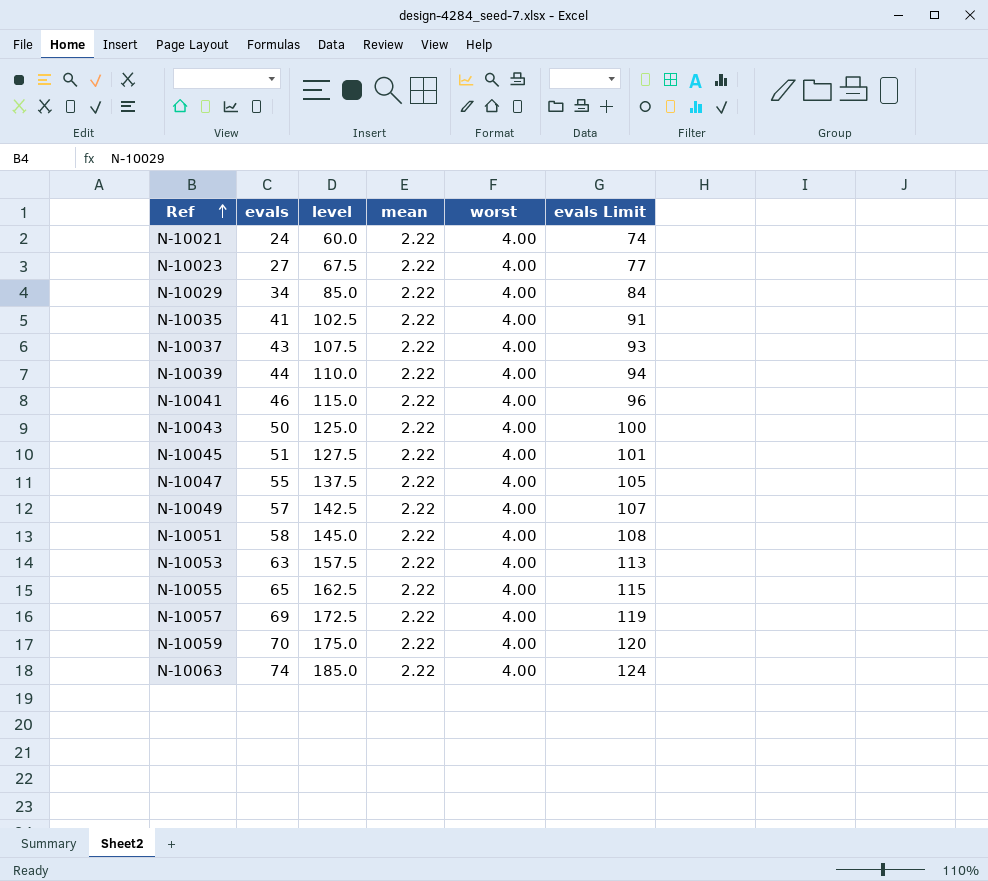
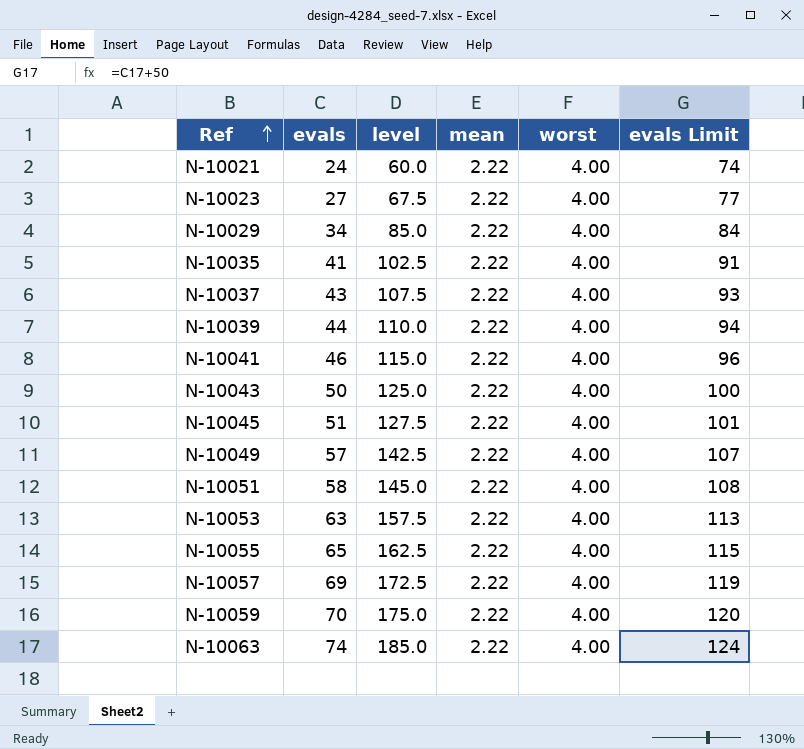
row N-10047: 55 | 137.5 | 2.22 | 4.00 | 105 -> none

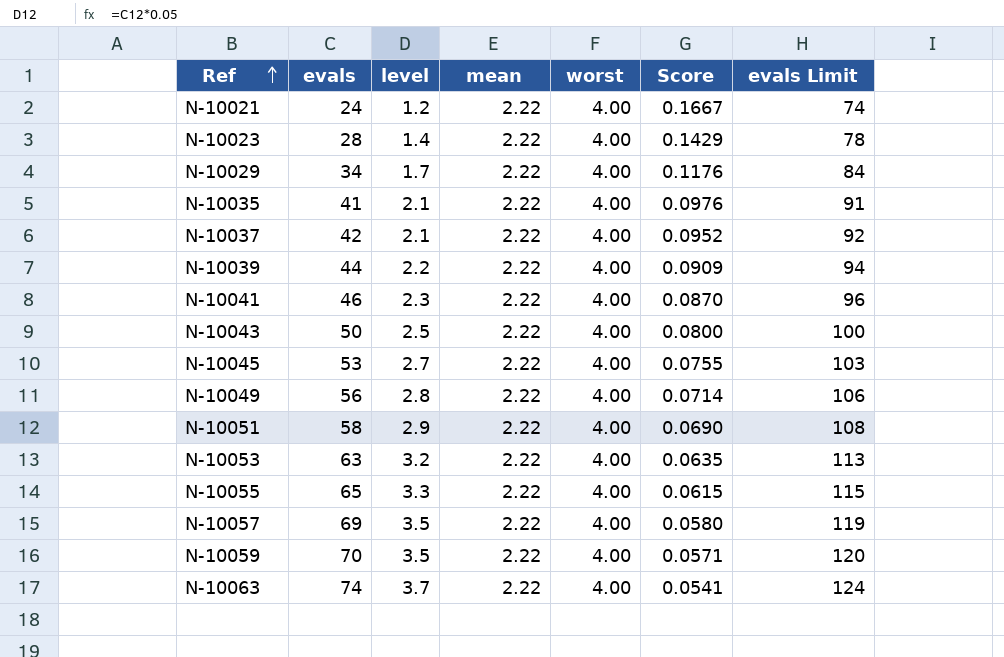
column level | formula: [evals] * 2.5 -> [evals] * 0.05
column Score | formula: none -> [worst] / [evals]
N-10023 | evals: 27 -> 28
N-10023 | evals Limit: 77 -> 78
N-10037 | evals: 43 -> 42
N-10037 | evals Limit: 93 -> 92
N-10045 | evals: 51 -> 53
N-10045 | evals Limit: 101 -> 103
N-10049 | evals: 57 -> 56
N-10049 | evals Limit: 107 -> 106

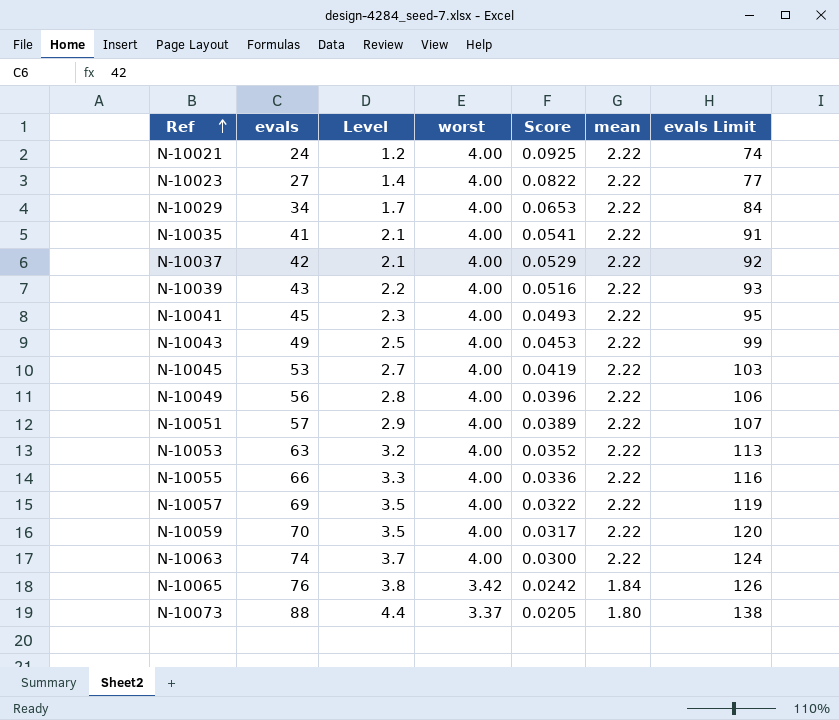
column name: level -> Level
column Score | formula: [worst] / [evals] -> [mean] / [evals]
column mean | position: 4 -> 6
N-10023 | evals: 28 -> 27
N-10023 | evals Limit: 78 -> 77
N-10039 | evals: 44 -> 43
N-10039 | evals Limit: 94 -> 93
N-10041 | evals: 46 -> 45
N-10041 | evals Limit: 96 -> 95
N-10043 | evals: 50 -> 49
N-10043 | evals Limit: 100 -> 99
N-10051 | evals: 58 -> 57
N-10051 | evals Limit: 108 -> 107
N-10055 | evals: 65 -> 66
N-10055 | evals Limit: 115 -> 116
row N-10065: none -> 76 | 3.8 | 3.42 | 0.0242 | 1.84 | 126
row N-10073: none -> 88 | 4.4 | 3.37 | 0.0205 | 1.80 | 138

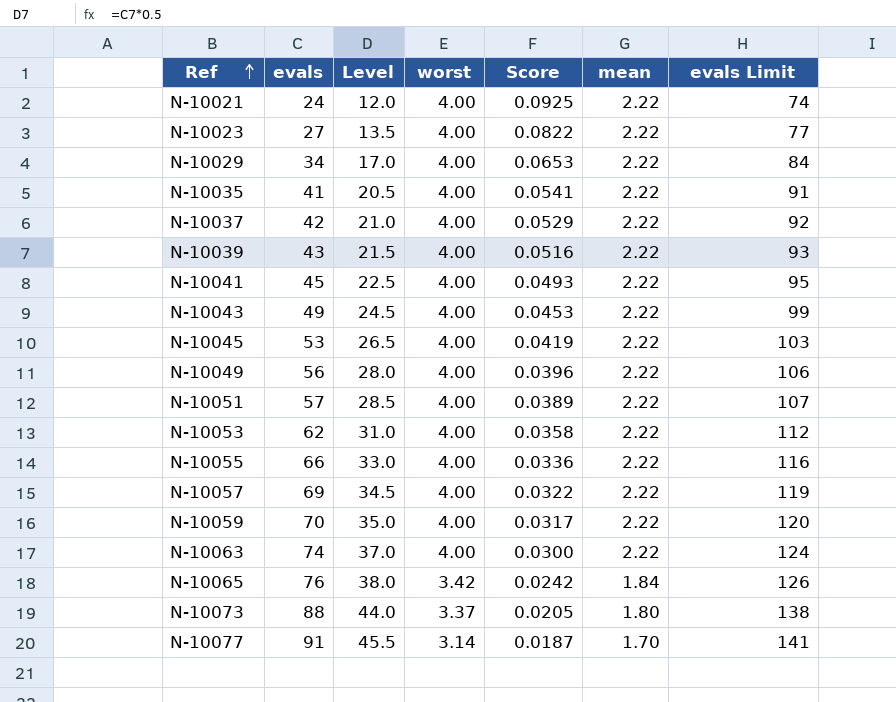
column Level | formula: [evals] * 0.05 -> [evals] * 0.5
N-10053 | evals: 63 -> 62
N-10053 | Score: 0.0352 -> 0.0358
N-10053 | evals Limit: 113 -> 112
row N-10077: none -> 91 | 45.5 | 3.14 | 0.0187 | 1.70 | 141

